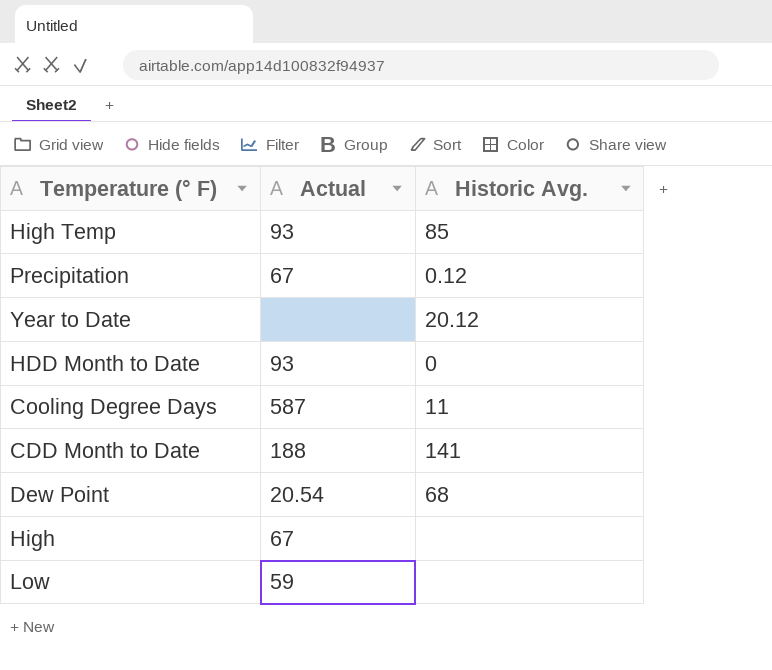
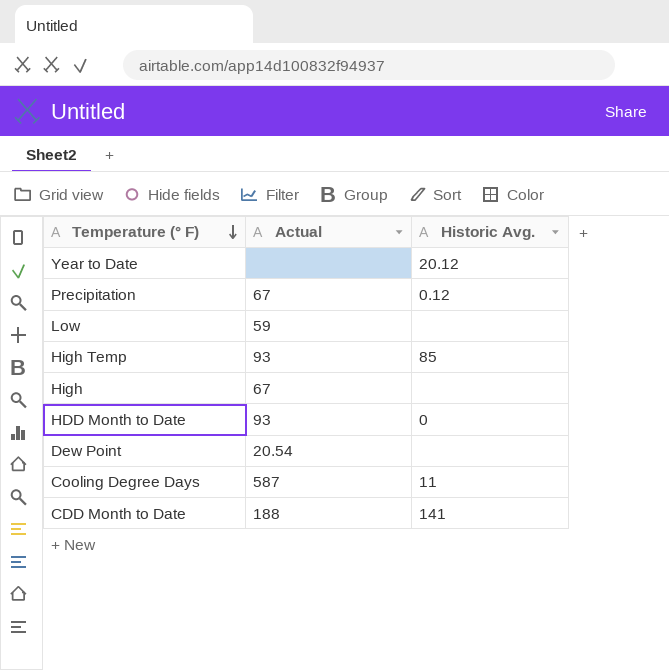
row order: none -> Temperature (° F) descending
Dew Point | Historic Avg.: 68 -> none

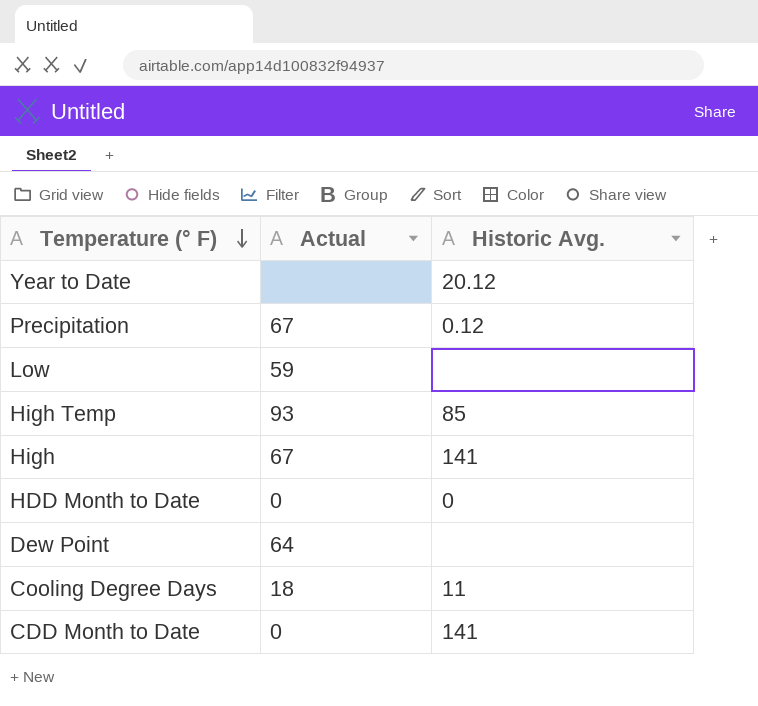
High | Historic Avg.: none -> 141
HDD Month to Date | Actual: 93 -> 0
Dew Point | Actual: 20.54 -> 64
Cooling Degree Days | Actual: 587 -> 18
CDD Month to Date | Actual: 188 -> 0

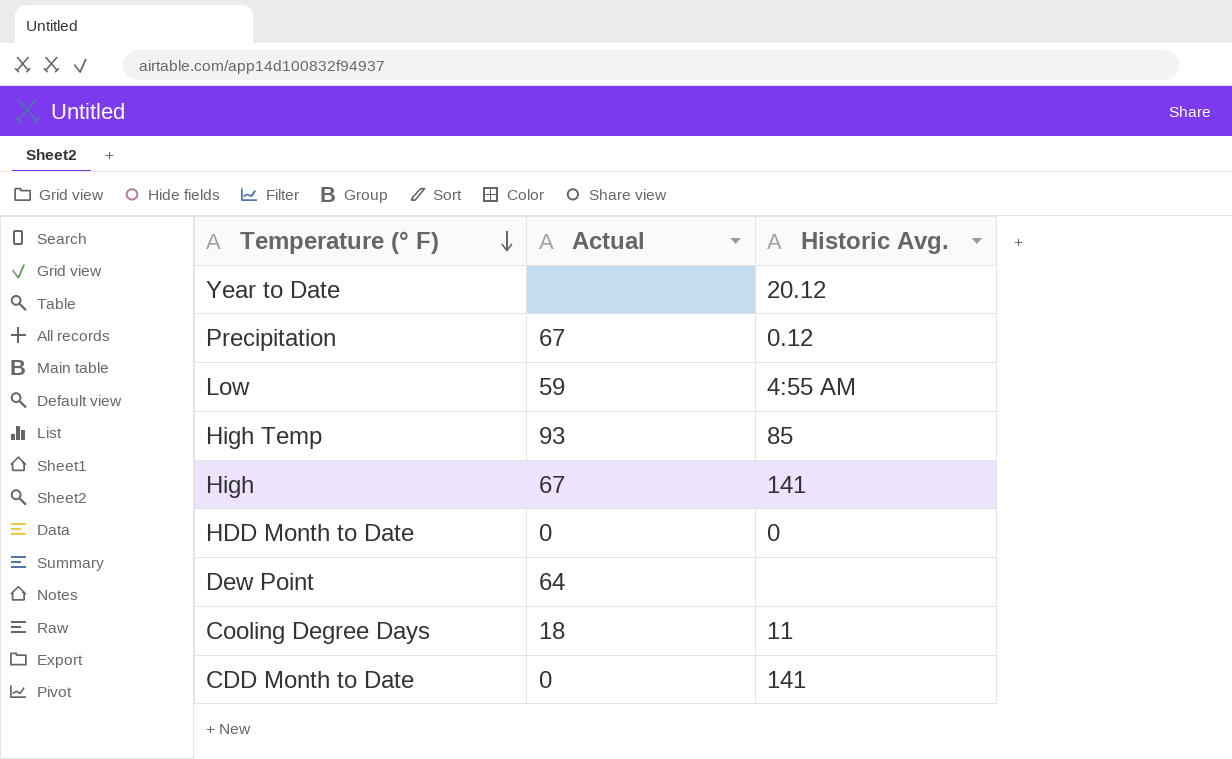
Low | Historic Avg.: none -> 4:55 AM

